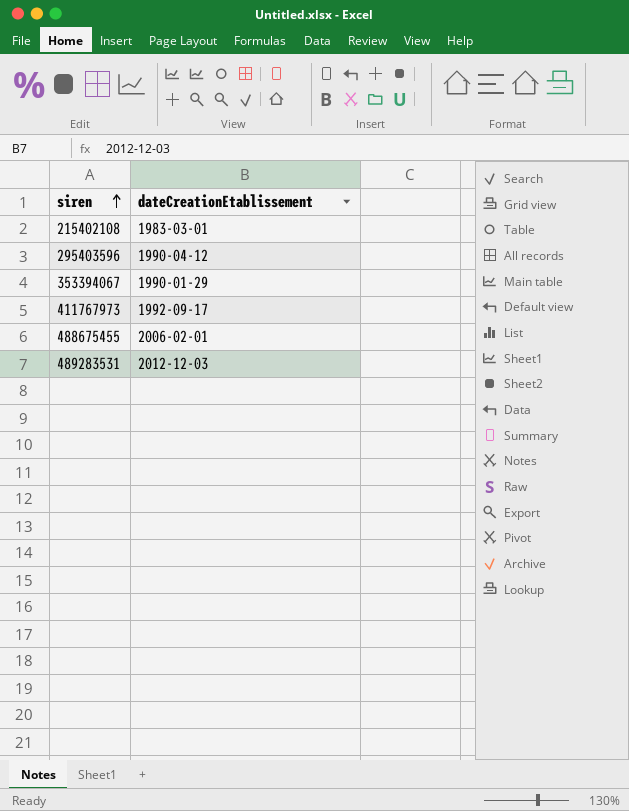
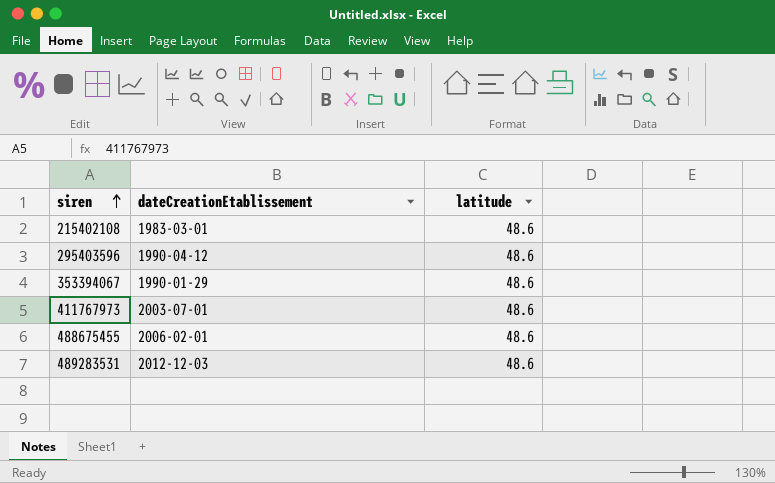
column latitude | position: none -> 3
411767973 | dateCreationEtablissement: 1992-09-17 -> 2003-07-01

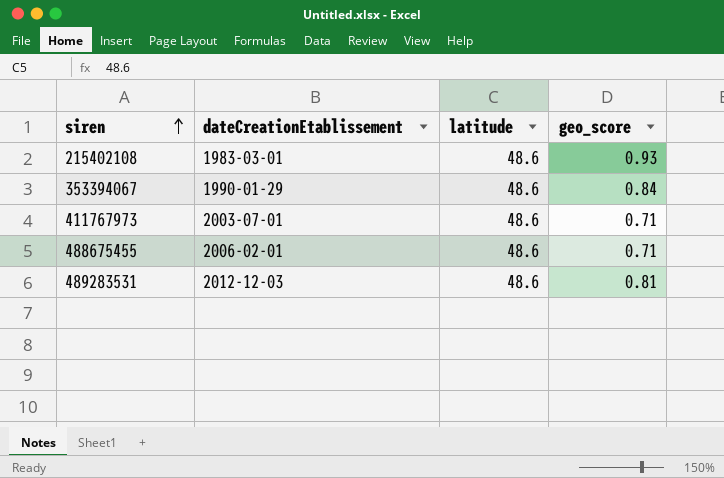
column geo_score | position: none -> 4
row 295403596: 1990-04-12 | 48.6 -> none

